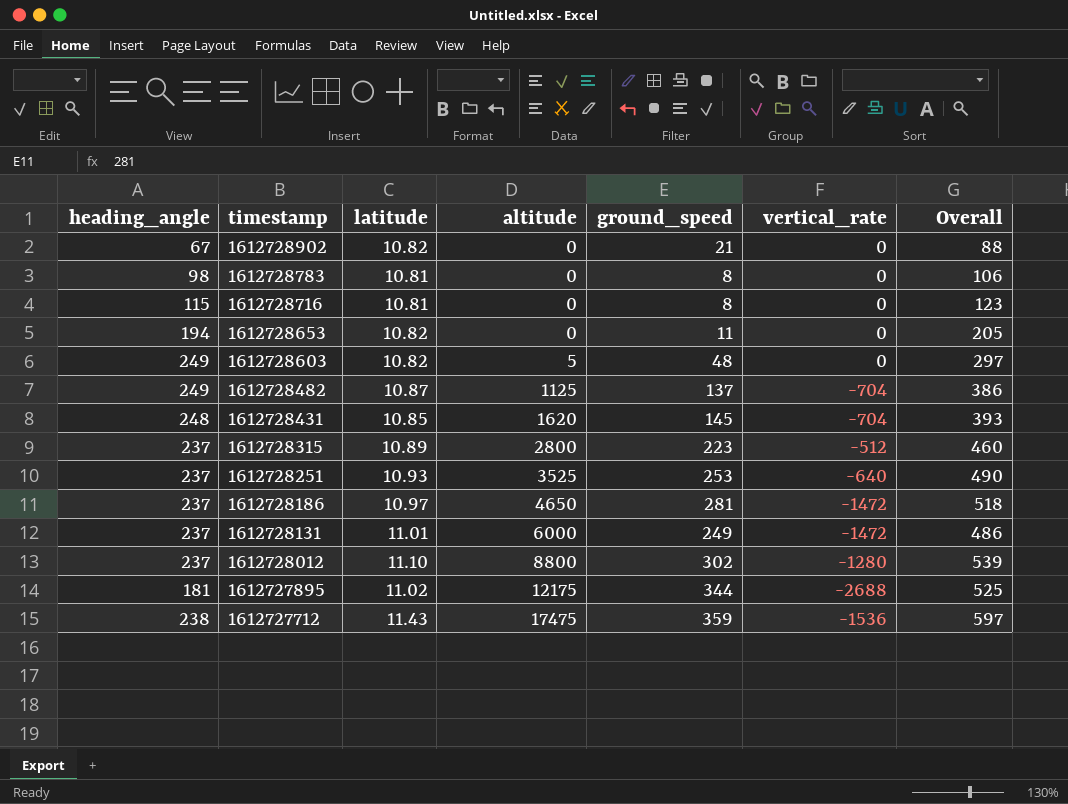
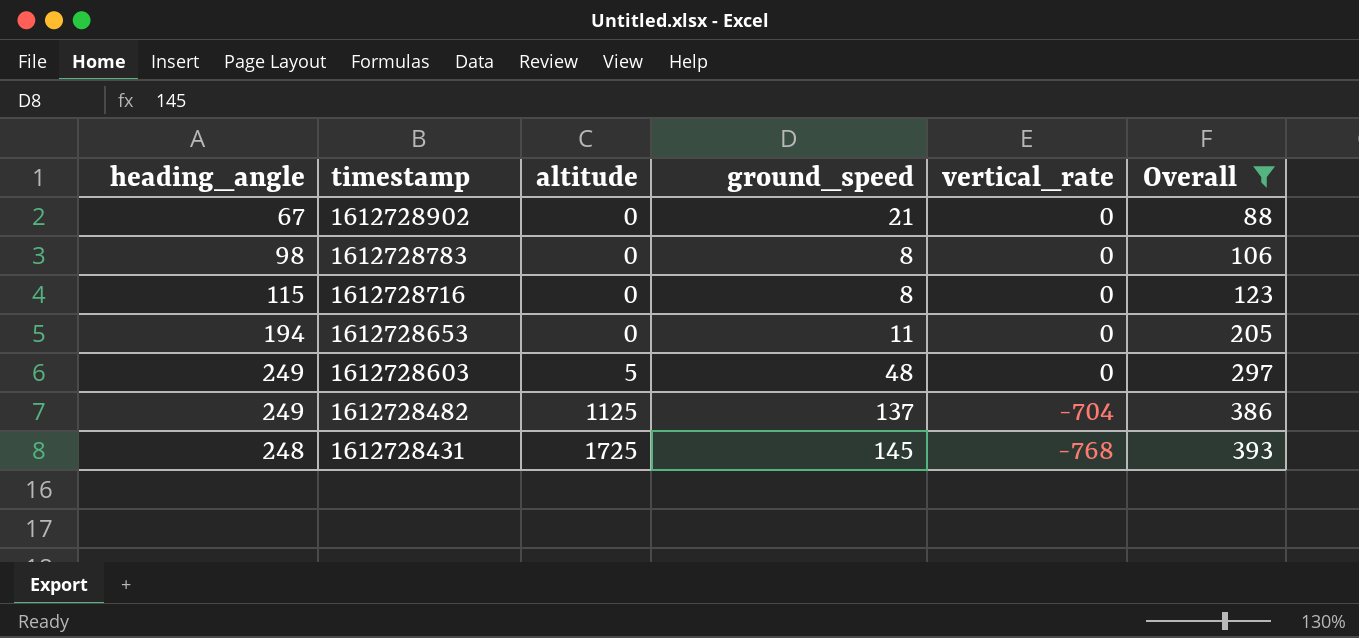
filter: none -> Overall <= 393
column latitude | position: 3 -> none
1612728431 | altitude: 1620 -> 1725
1612728431 | vertical_rate: -704 -> -768

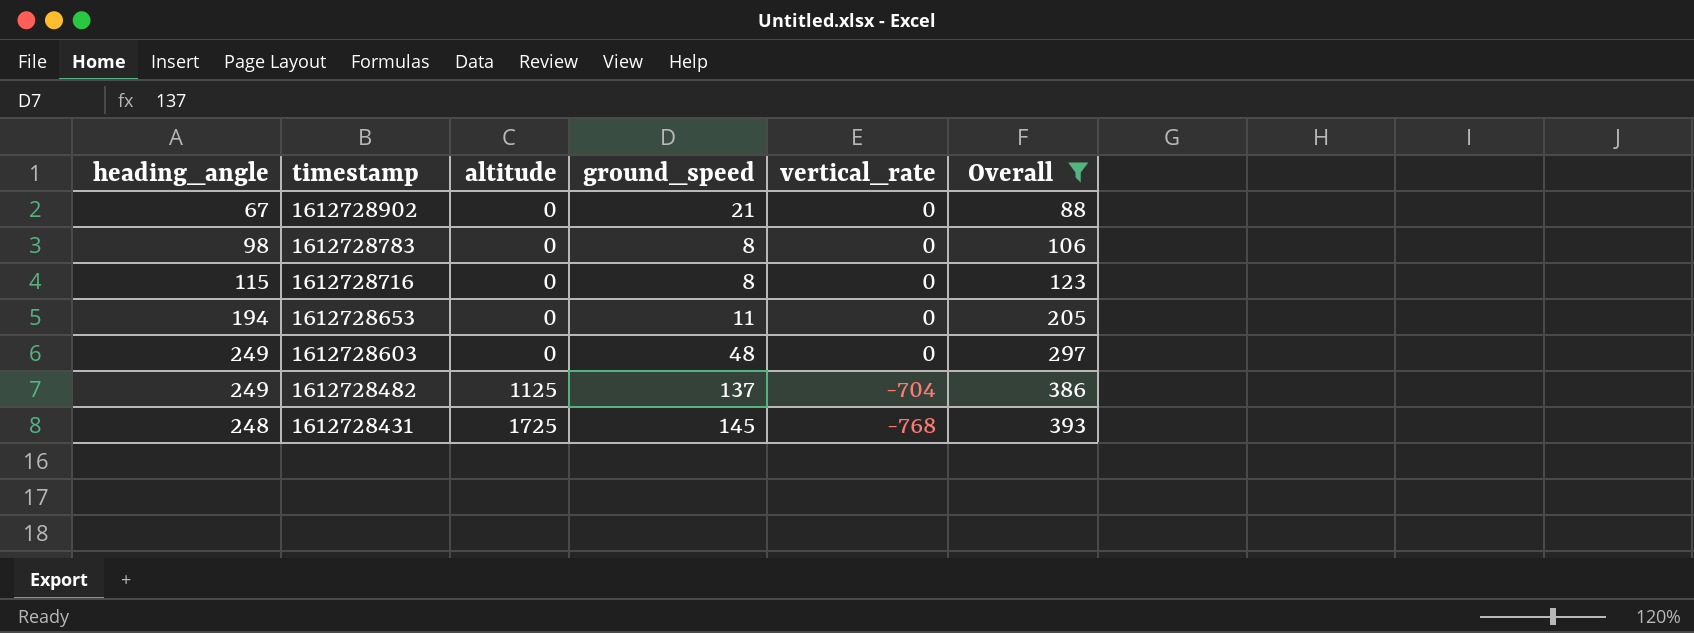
1612728603 | altitude: 5 -> 0

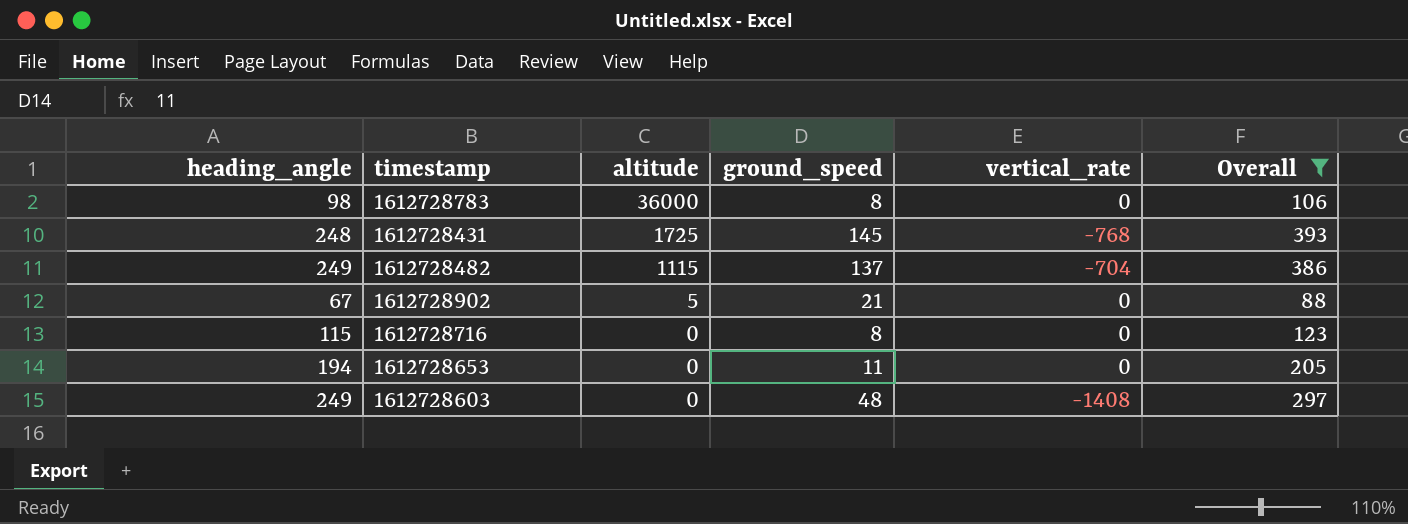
row order: timestamp descending -> altitude descending
1612728783 | altitude: 0 -> 36000
1612728482 | altitude: 1125 -> 1115
1612728902 | altitude: 0 -> 5
1612728603 | vertical_rate: 0 -> -1408

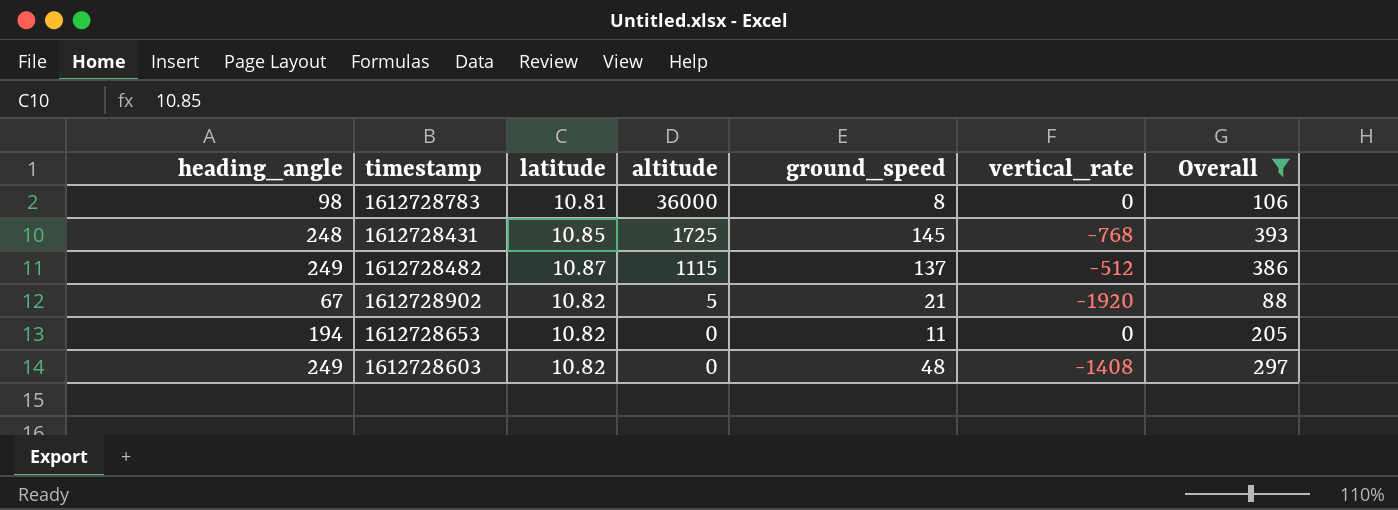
column latitude | position: none -> 3
row 1612728716: 115 | 0 | 8 | 0 | 123 -> none
1612728482 | vertical_rate: -704 -> -512
1612728902 | vertical_rate: 0 -> -1920

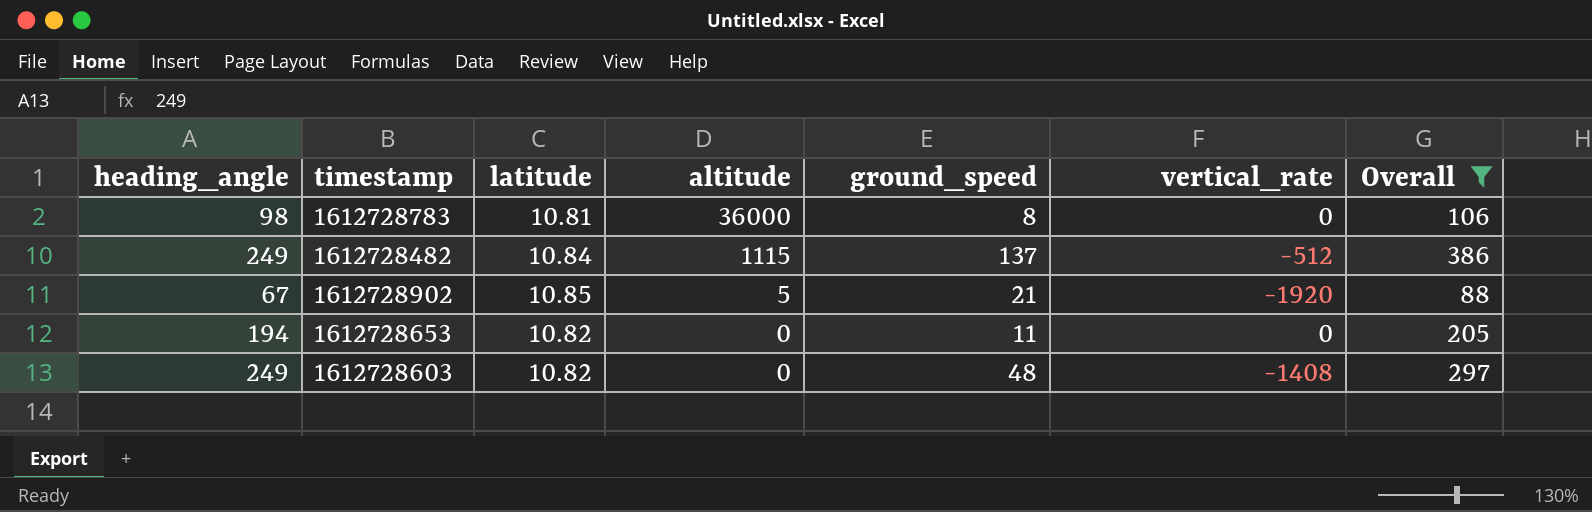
row 1612728431: 248 | 10.85 | 1725 | 145 | -768 | 393 -> none
1612728482 | latitude: 10.87 -> 10.84
1612728902 | latitude: 10.82 -> 10.85

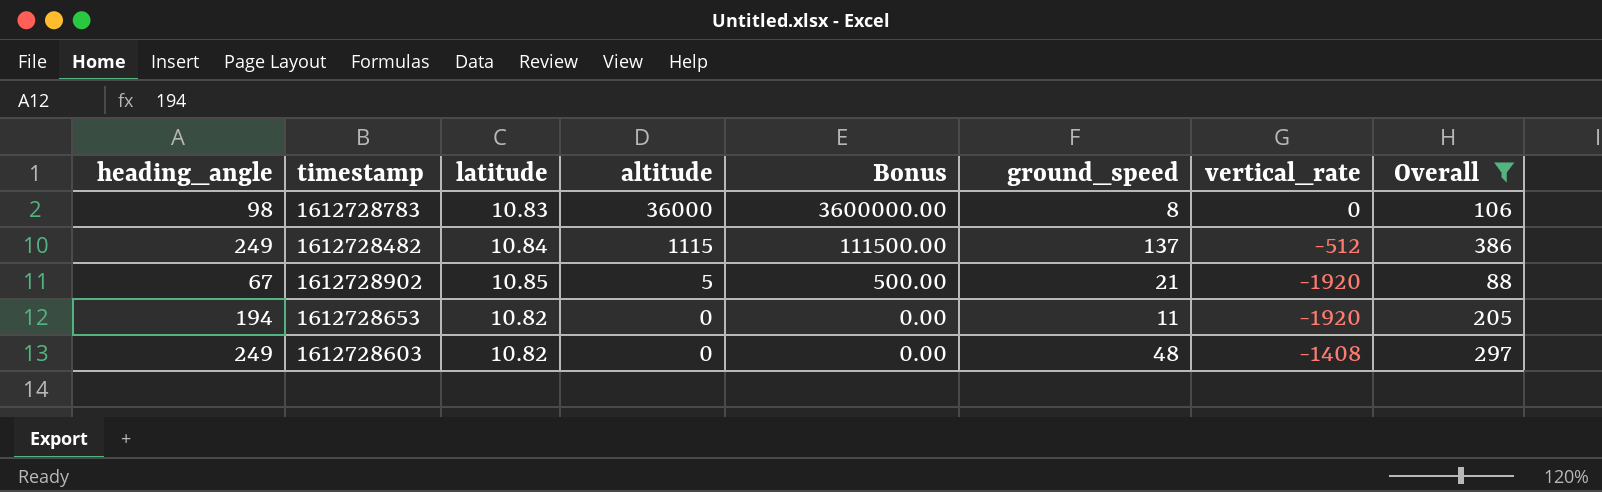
column Bonus | formula: none -> [altitude] * 100
1612728783 | latitude: 10.81 -> 10.83
1612728653 | vertical_rate: 0 -> -1920

